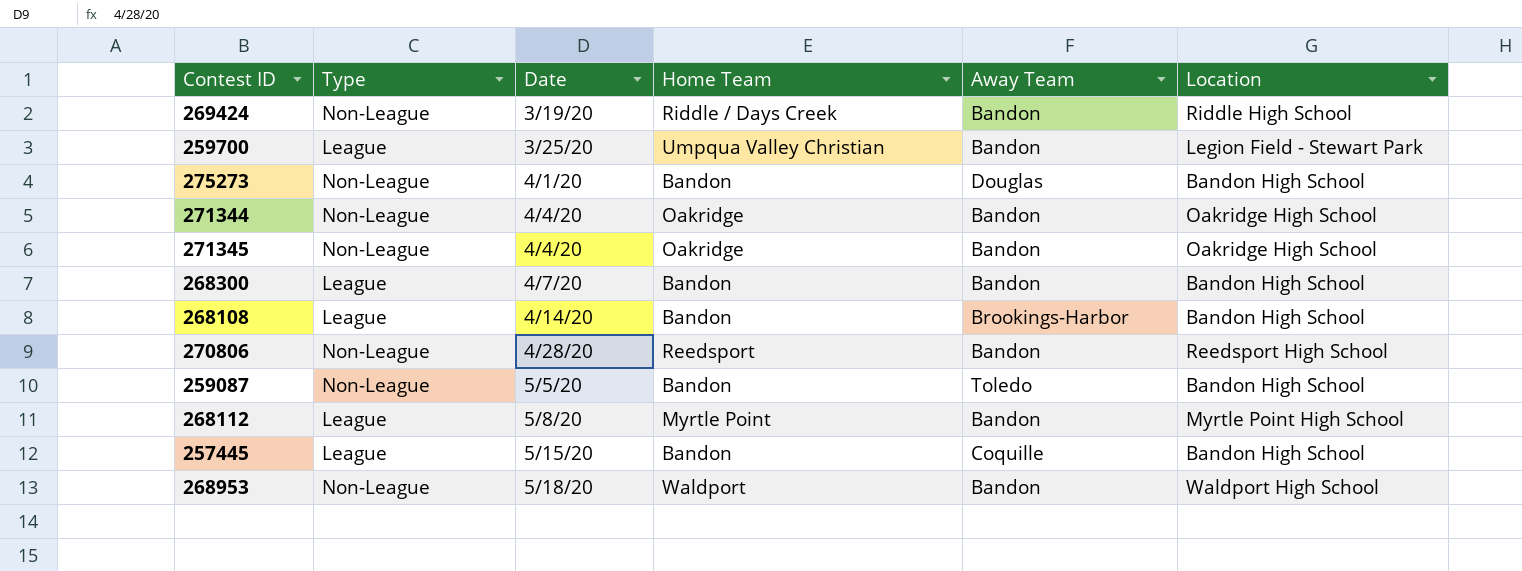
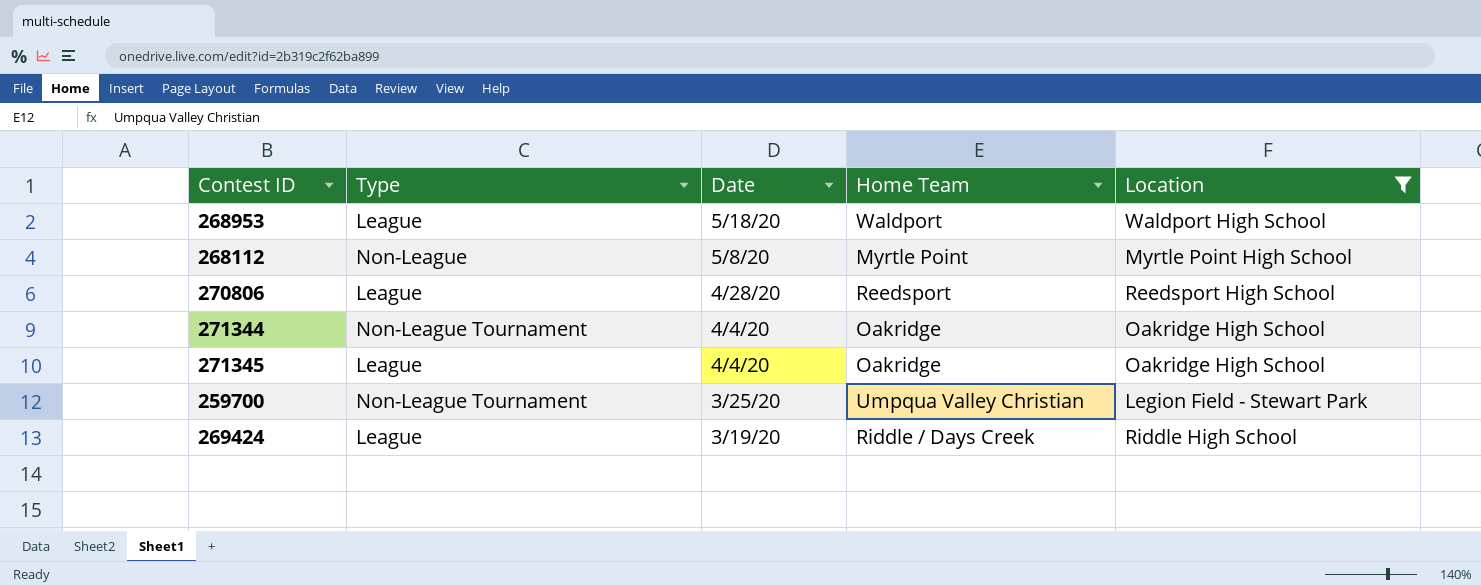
filter: none -> Location != Bandon High School
row order: Date ascending -> Date descending
column Away Team | position: 5 -> none
268953 | Type: Non-League -> League
268112 | Type: League -> Non-League
270806 | Type: Non-League -> League
271344 | Type: Non-League -> Non-League Tournament
271345 | Type: Non-League -> League
259700 | Type: League -> Non-League Tournament
269424 | Type: Non-League -> League

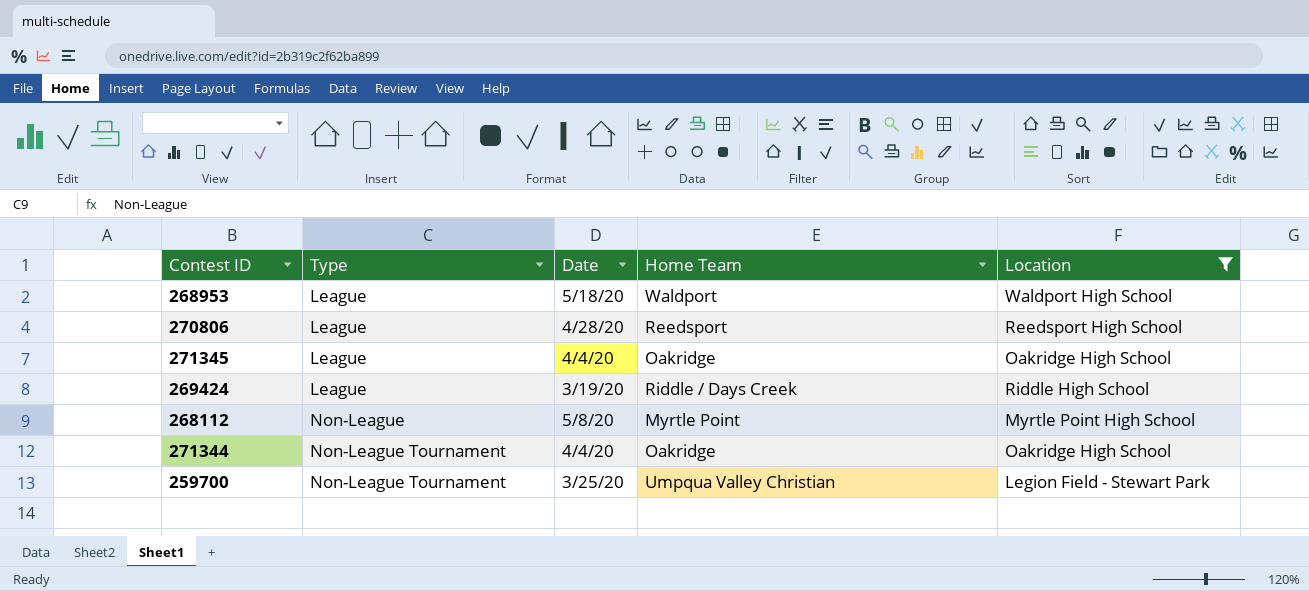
row order: Date descending -> Type ascending

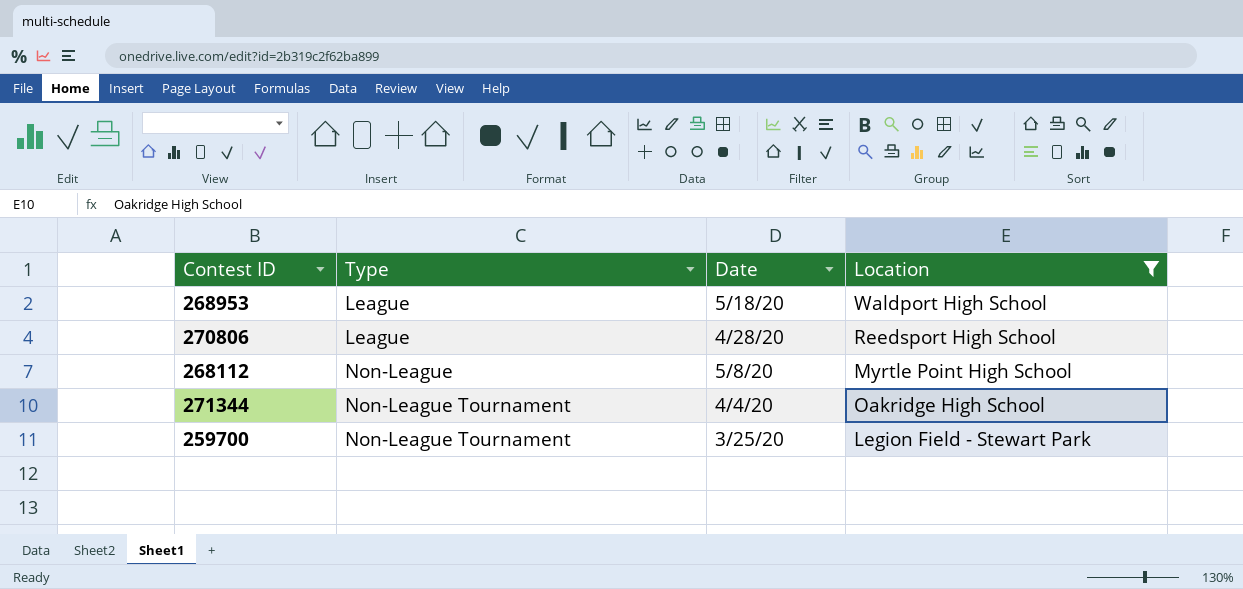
column Home Team | position: 4 -> none
row 271345: League | 4/4/20 | Oakridge | Oakridge High School -> none
row 269424: League | 3/19/20 | Riddle / Days Creek | Riddle High School -> none

